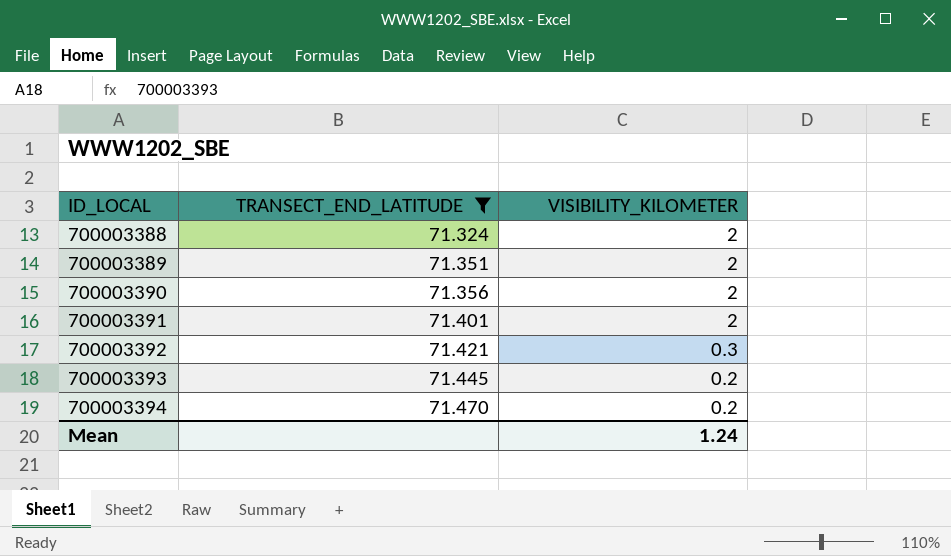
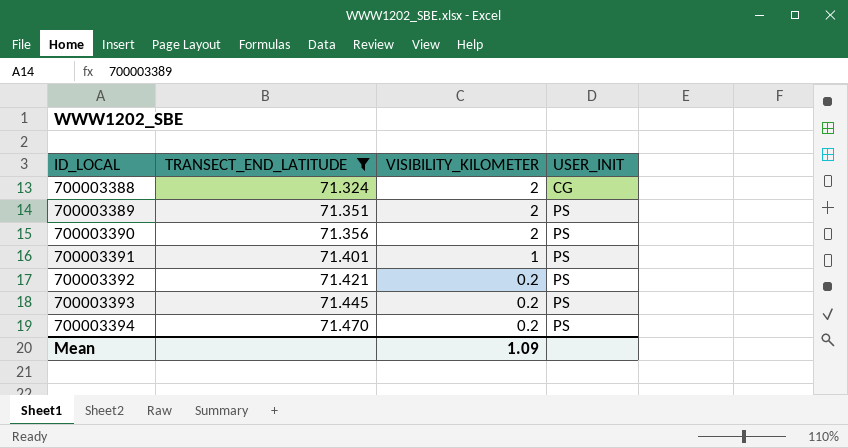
column USER_INIT | position: none -> 4
700003391 | VISIBILITY_KILOMETER: 2 -> 1
700003392 | VISIBILITY_KILOMETER: 0.3 -> 0.2
Mean | VISIBILITY_KILOMETER: 1.24 -> 1.09

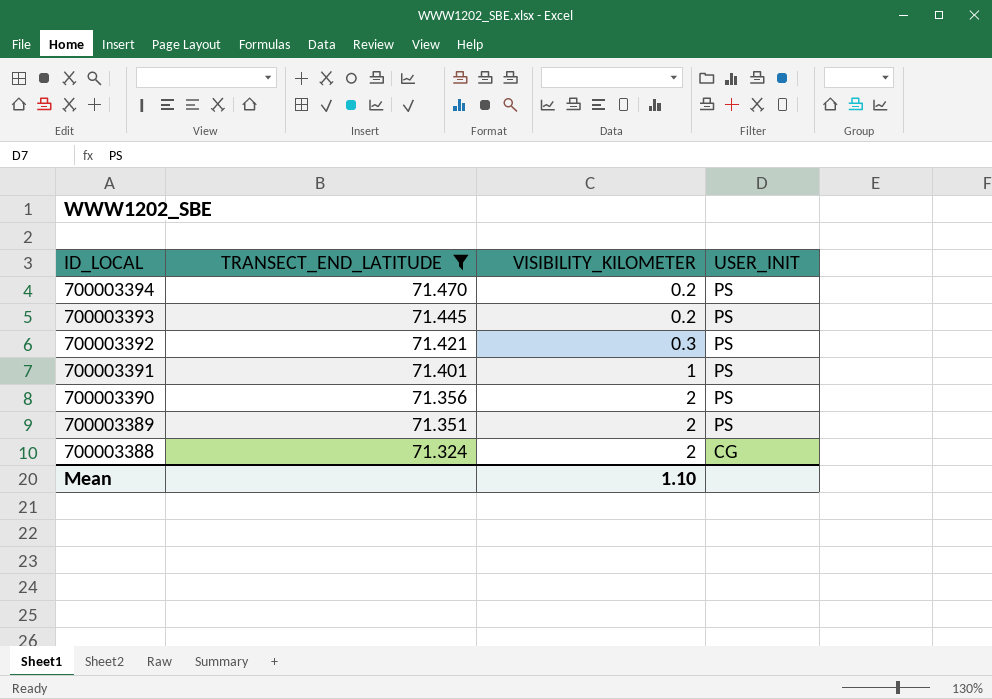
row order: ID_LOCAL ascending -> ID_LOCAL descending
700003392 | VISIBILITY_KILOMETER: 0.2 -> 0.3
Mean | VISIBILITY_KILOMETER: 1.09 -> 1.10

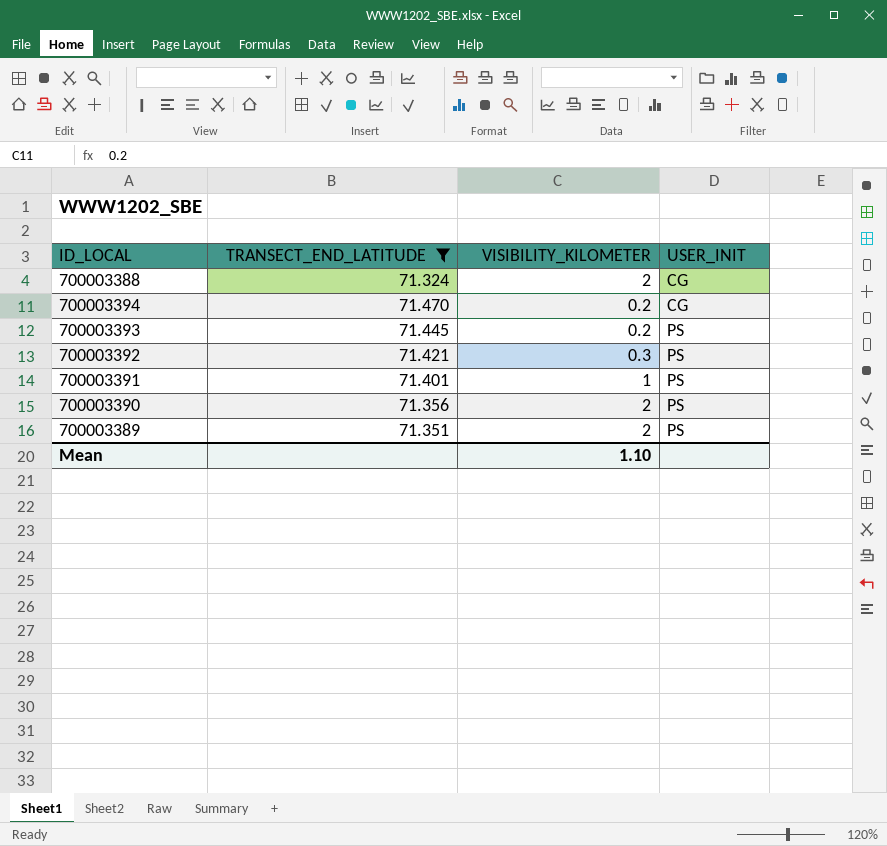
row order: ID_LOCAL descending -> USER_INIT ascending
700003394 | USER_INIT: PS -> CG

